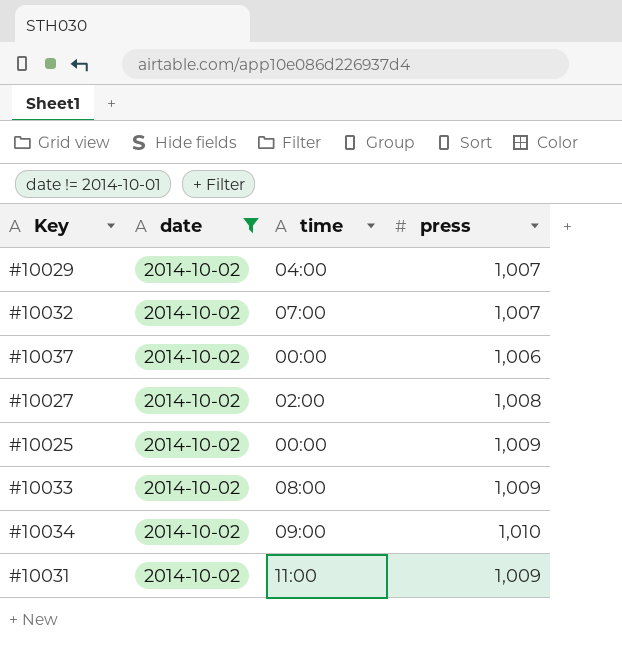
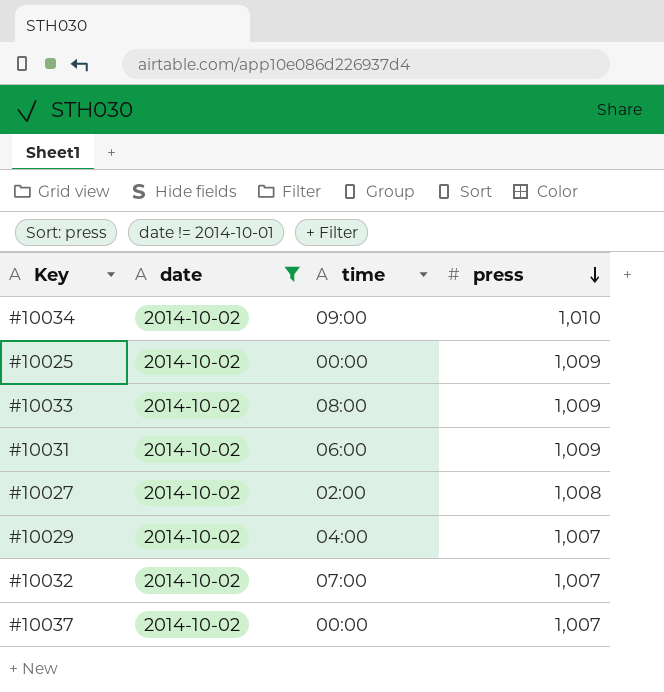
row order: none -> press descending
#10031 | time: 11:00 -> 06:00
#10037 | press: 1,006 -> 1,007

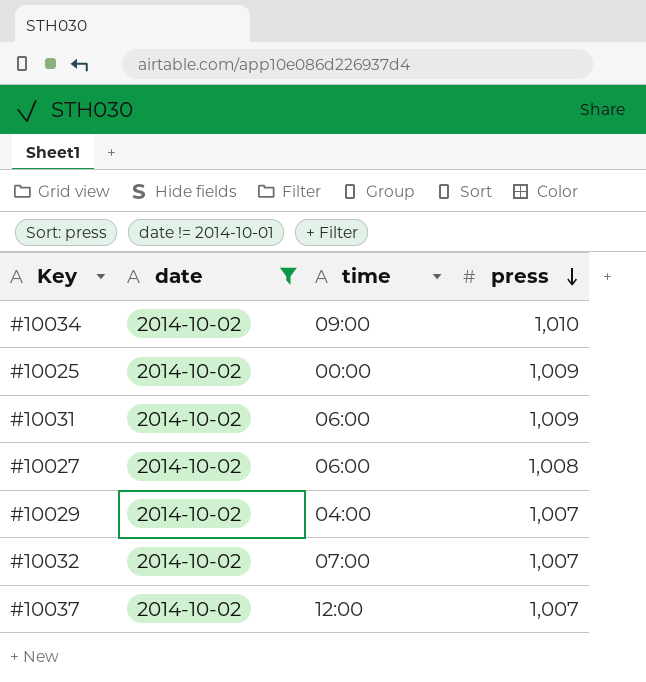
row #10033: 2014-10-02 | 08:00 | 1,009 -> none
#10027 | time: 02:00 -> 06:00
#10037 | time: 00:00 -> 12:00

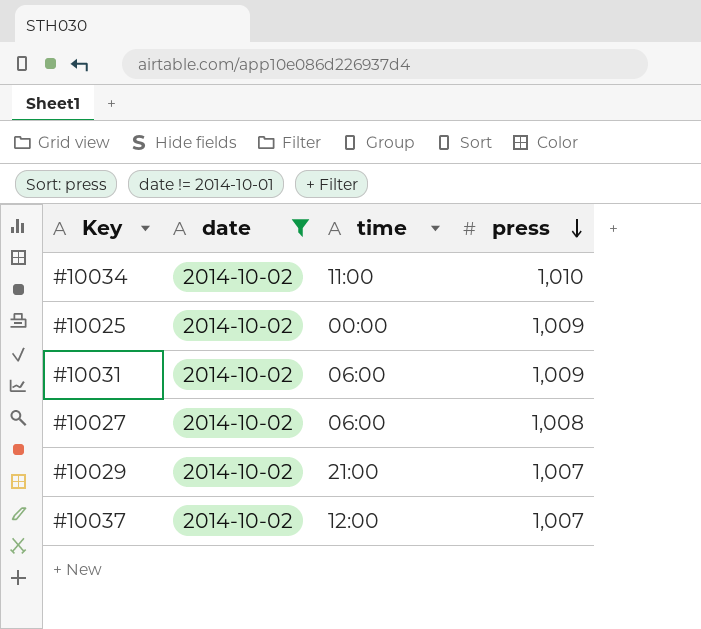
row #10032: 2014-10-02 | 07:00 | 1,007 -> none
#10034 | time: 09:00 -> 11:00
#10029 | time: 04:00 -> 21:00

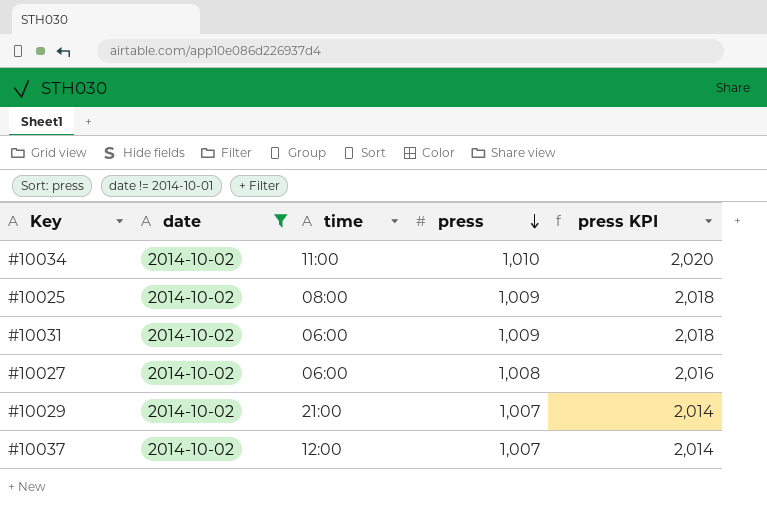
column press KPI | formula: none -> [press] * 2
#10025 | time: 00:00 -> 08:00

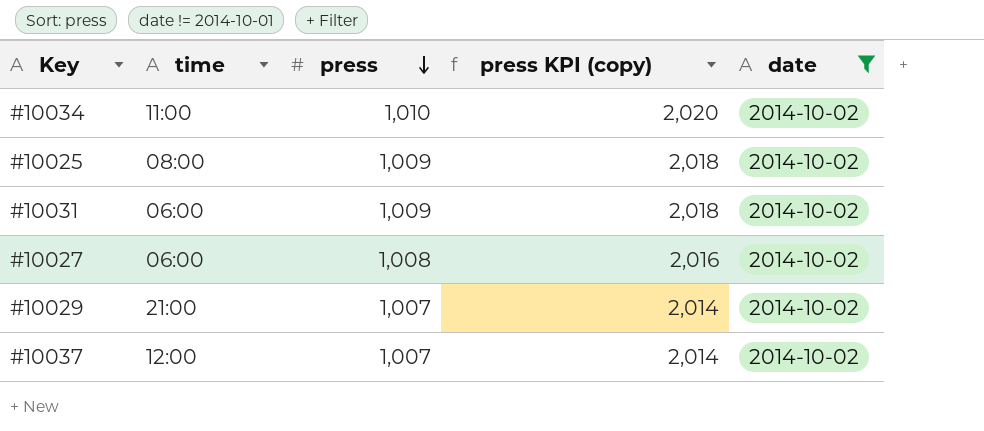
column name: press KPI -> press KPI (copy)
column date | position: 2 -> 5

